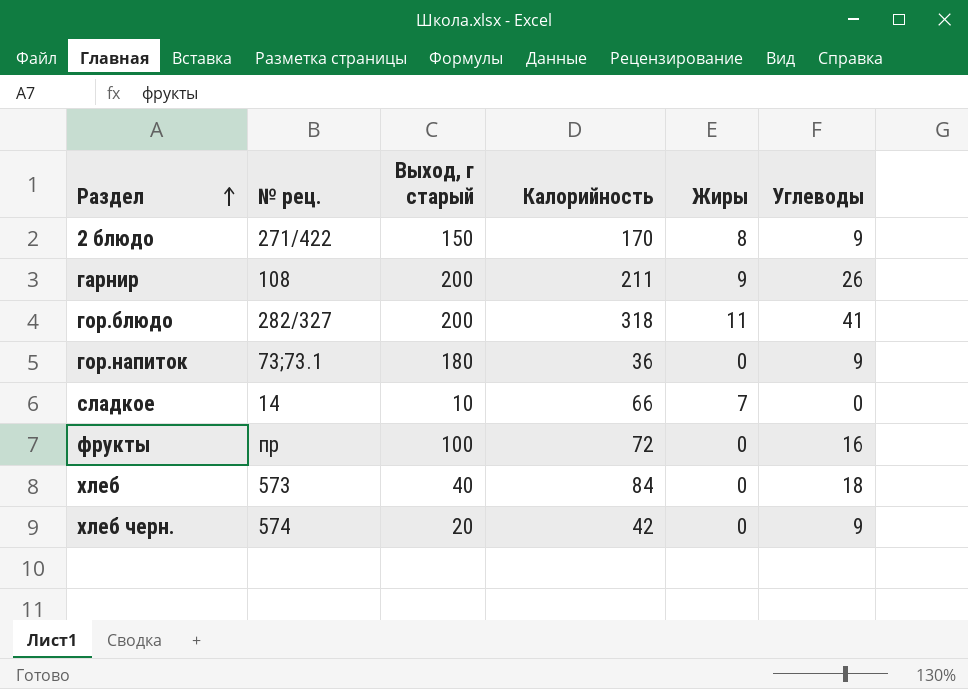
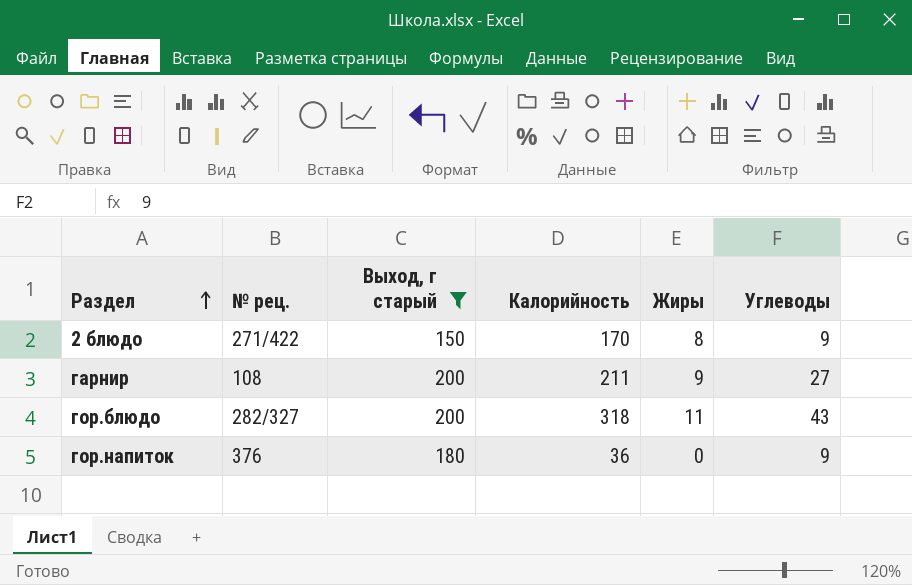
filter: none -> Выход, г старый >= 150
гарнир | Углеводы: 26 -> 27
гор.блюдо | Углеводы: 41 -> 43
гор.напиток | № рец.: 73;73.1 -> 376

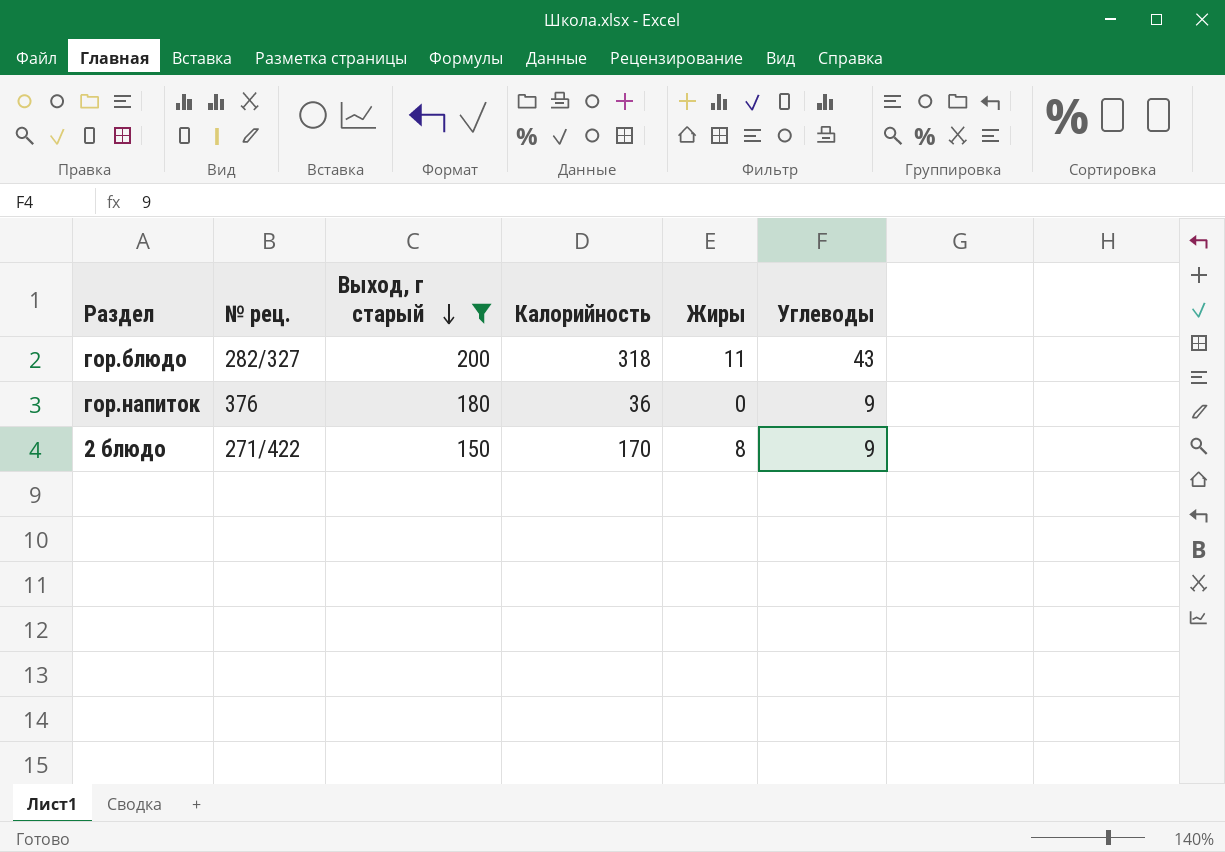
row order: Раздел ascending -> Выход, г старый descending
row гарнир: 108 | 200 | 211 | 9 | 27 -> none

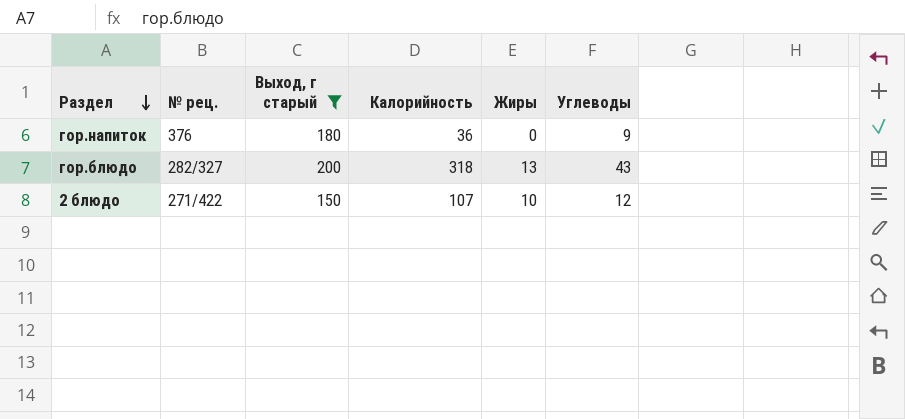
row order: Выход, г старый descending -> Раздел descending
гор.блюдо | Жиры: 11 -> 13
2 блюдо | Калорийность: 170 -> 107
2 блюдо | Жиры: 8 -> 10
2 блюдо | Углеводы: 9 -> 12

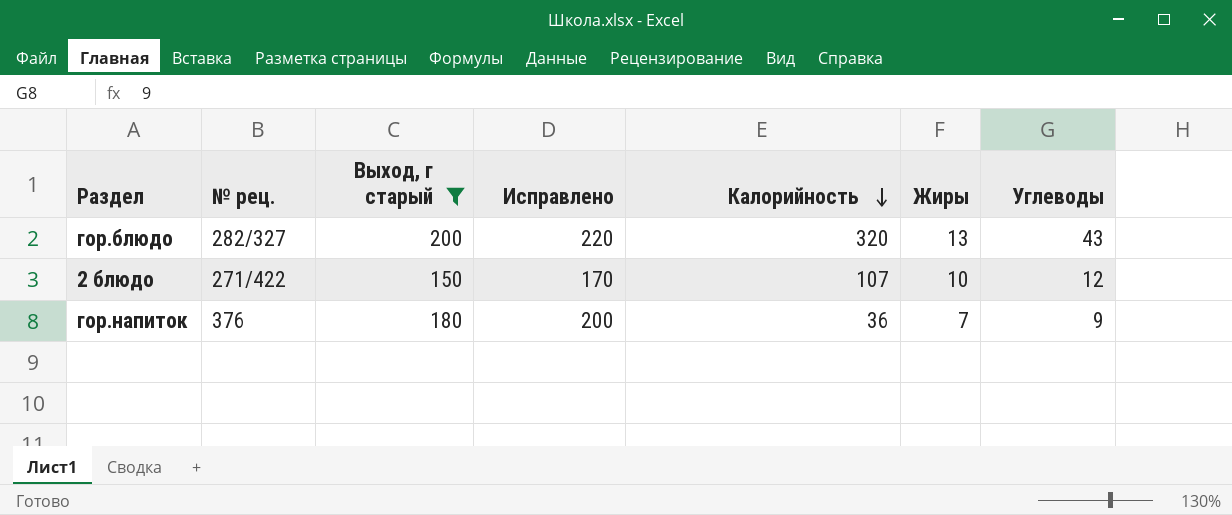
row order: Раздел descending -> Калорийность descending
column Исправлено | formula: none -> [Выход, г старый] + 20
гор.блюдо | Калорийность: 318 -> 320
гор.напиток | Жиры: 0 -> 7

